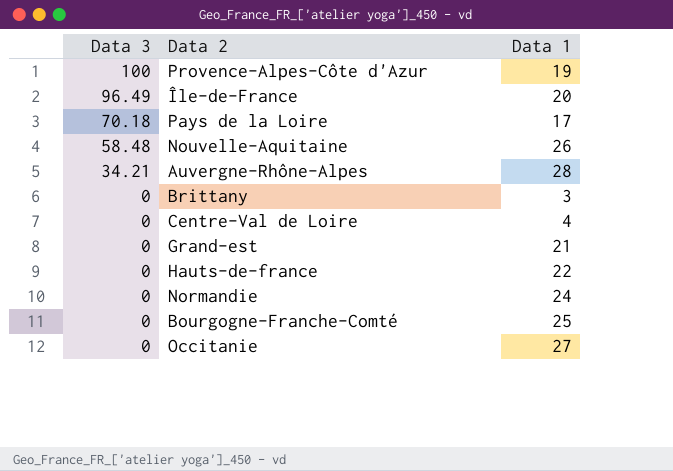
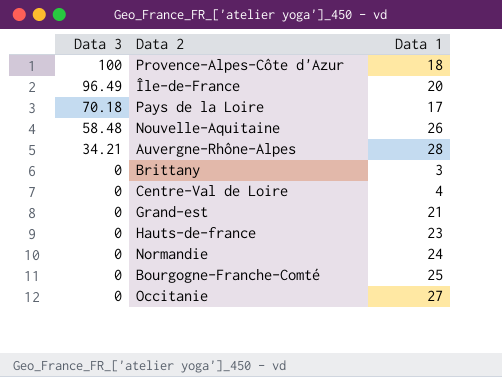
Provence-Alpes-Côte d'Azur | Data 1: 19 -> 18
Hauts-de-france | Data 1: 22 -> 23

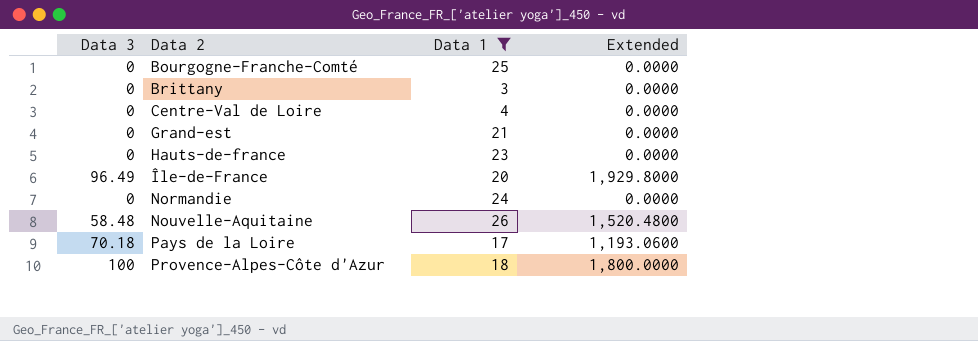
filter: none -> Data 1 <= 26
row order: Data 3 descending -> Data 2 ascending
column Extended | formula: none -> [Data 3] * [Data 1]

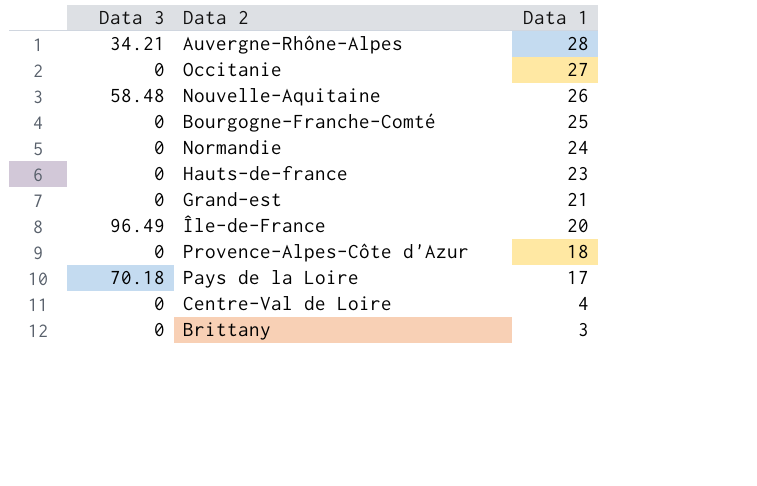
filter: Data 1 <= 26 -> none
row order: Data 2 ascending -> Data 1 descending
column Extended | formula: [Data 3] * [Data 1] -> none
Provence-Alpes-Côte d'Azur | Data 3: 100 -> 0

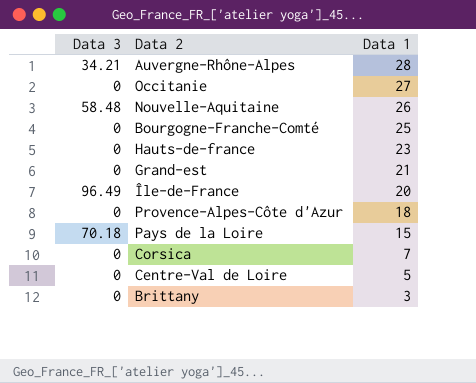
row Normandie: 0 | 24 -> none
Pays de la Loire | Data 1: 17 -> 15
row Corsica: none -> 0 | 7
Centre-Val de Loire | Data 1: 4 -> 5

